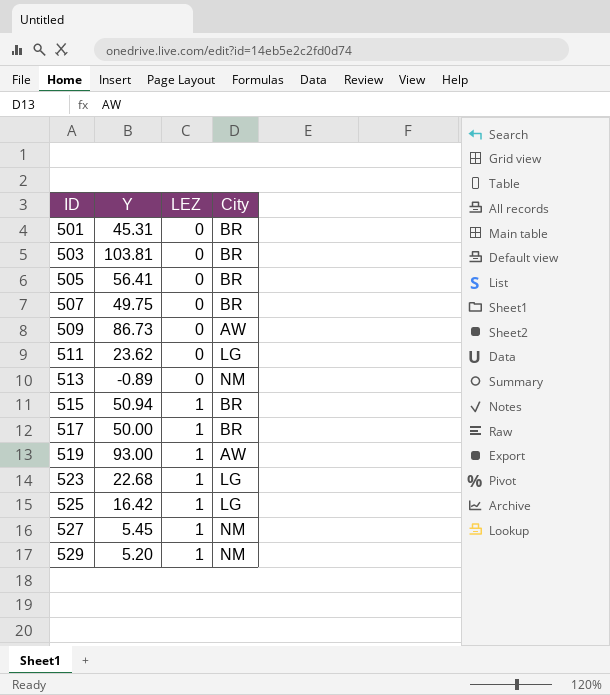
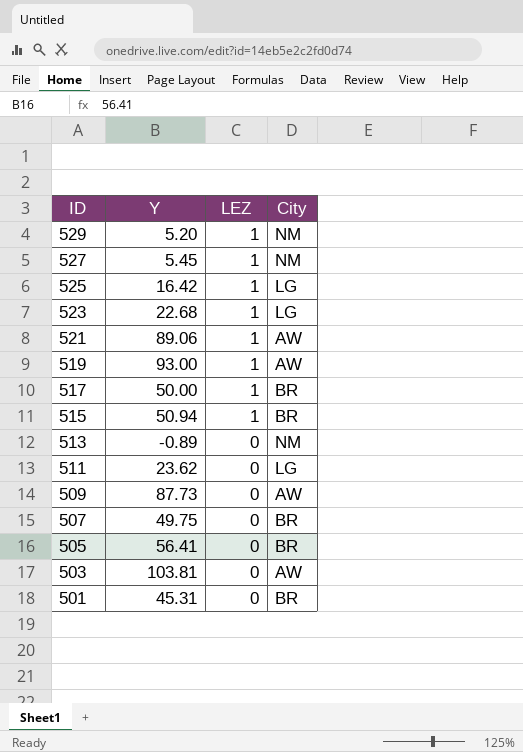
row order: ID ascending -> ID descending
row 521: none -> 89.06 | 1 | AW
509 | Y: 86.73 -> 87.73
503 | City: BR -> AW

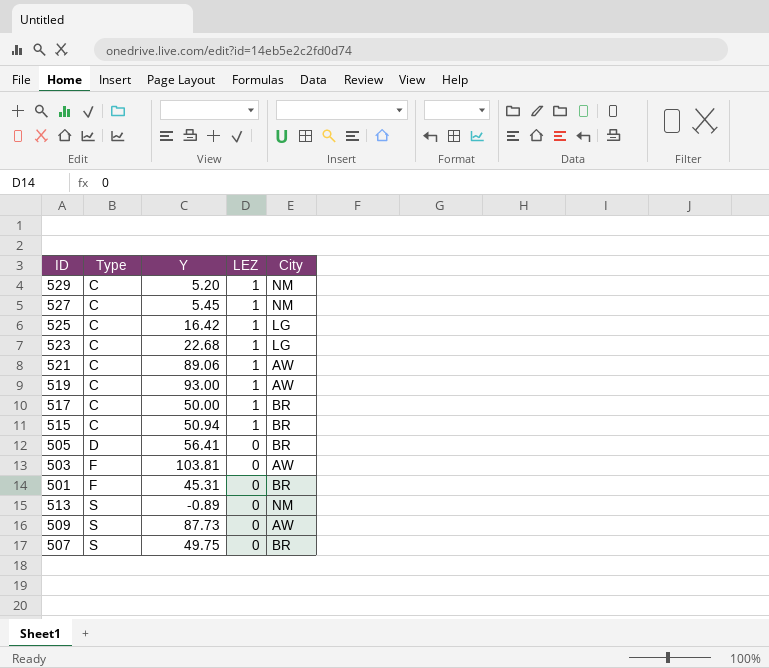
row order: ID descending -> Type ascending
column Type | position: none -> 2
row 511: 23.62 | 0 | LG -> none

